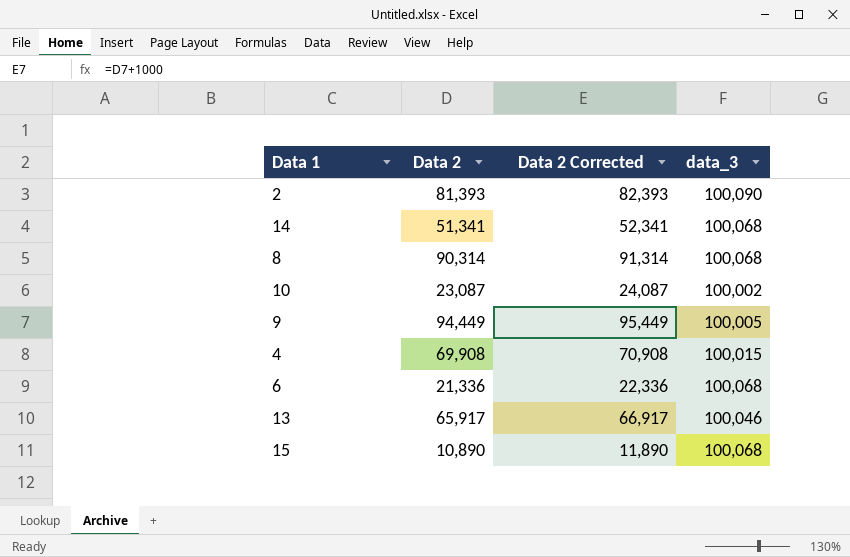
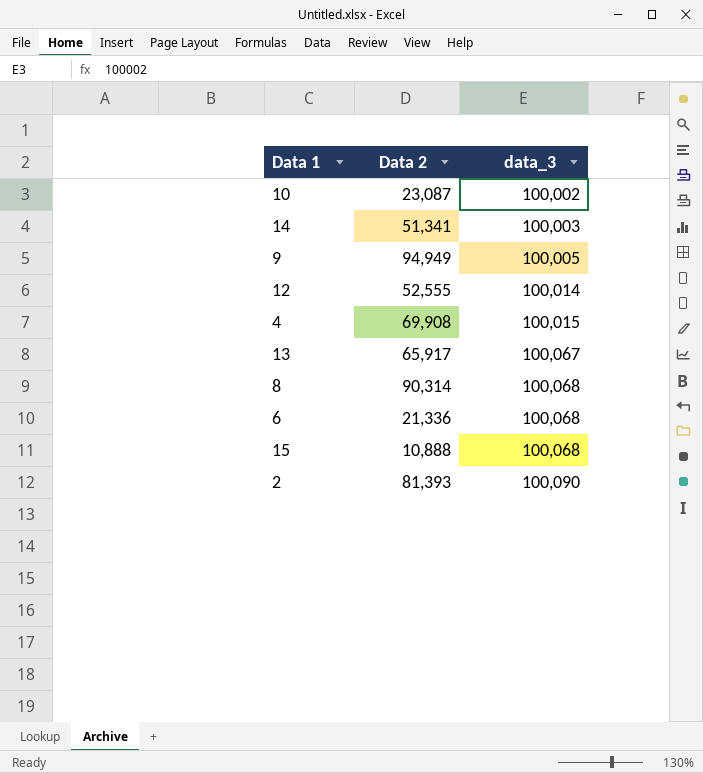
row order: none -> data_3 ascending
column Data 2 Corrected | formula: [Data 2] + 1000 -> none
14 | data_3: 100,068 -> 100,003
9 | Data 2: 94,449 -> 94,949
row 12: none -> 52,555 | 100,014
13 | data_3: 100,046 -> 100,067
15 | Data 2: 10,890 -> 10,888

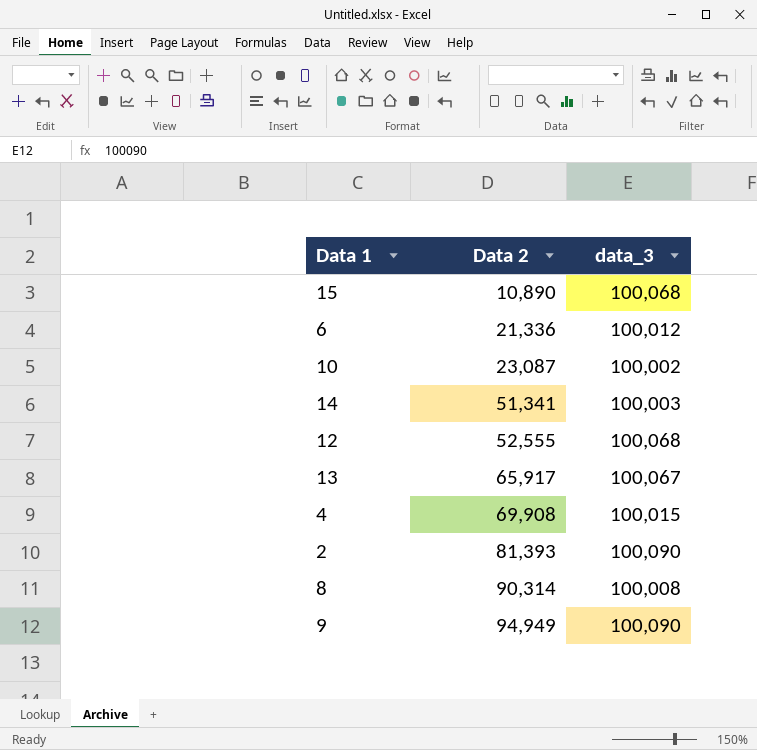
row order: data_3 ascending -> Data 2 ascending
15 | Data 2: 10,888 -> 10,890
6 | data_3: 100,068 -> 100,012
12 | data_3: 100,014 -> 100,068
8 | data_3: 100,068 -> 100,008
9 | data_3: 100,005 -> 100,090

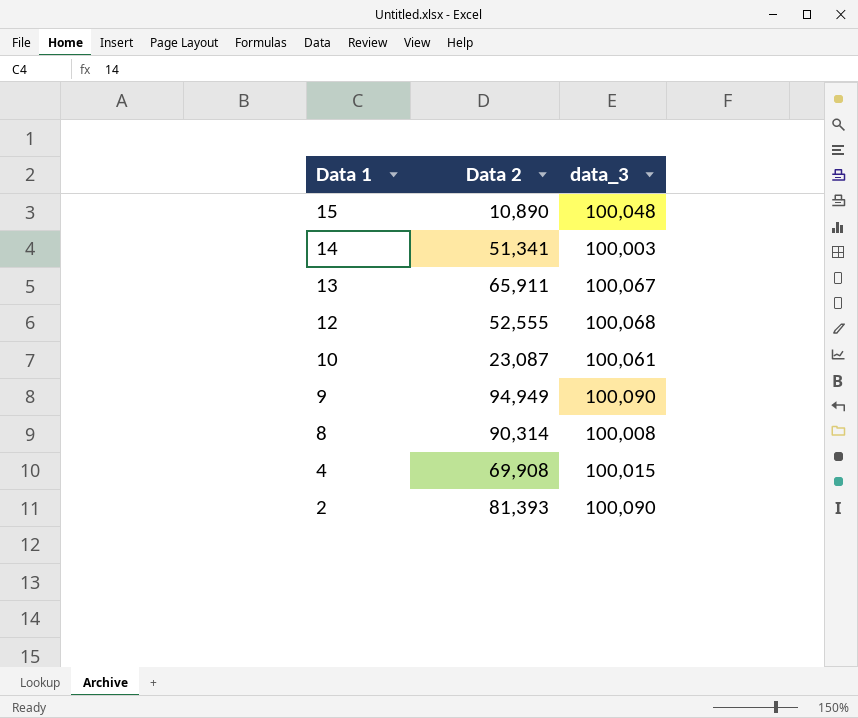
row order: Data 2 ascending -> Data 1 descending
row 6: 21,336 | 100,012 -> none
15 | data_3: 100,068 -> 100,048
13 | Data 2: 65,917 -> 65,911
10 | data_3: 100,002 -> 100,061

